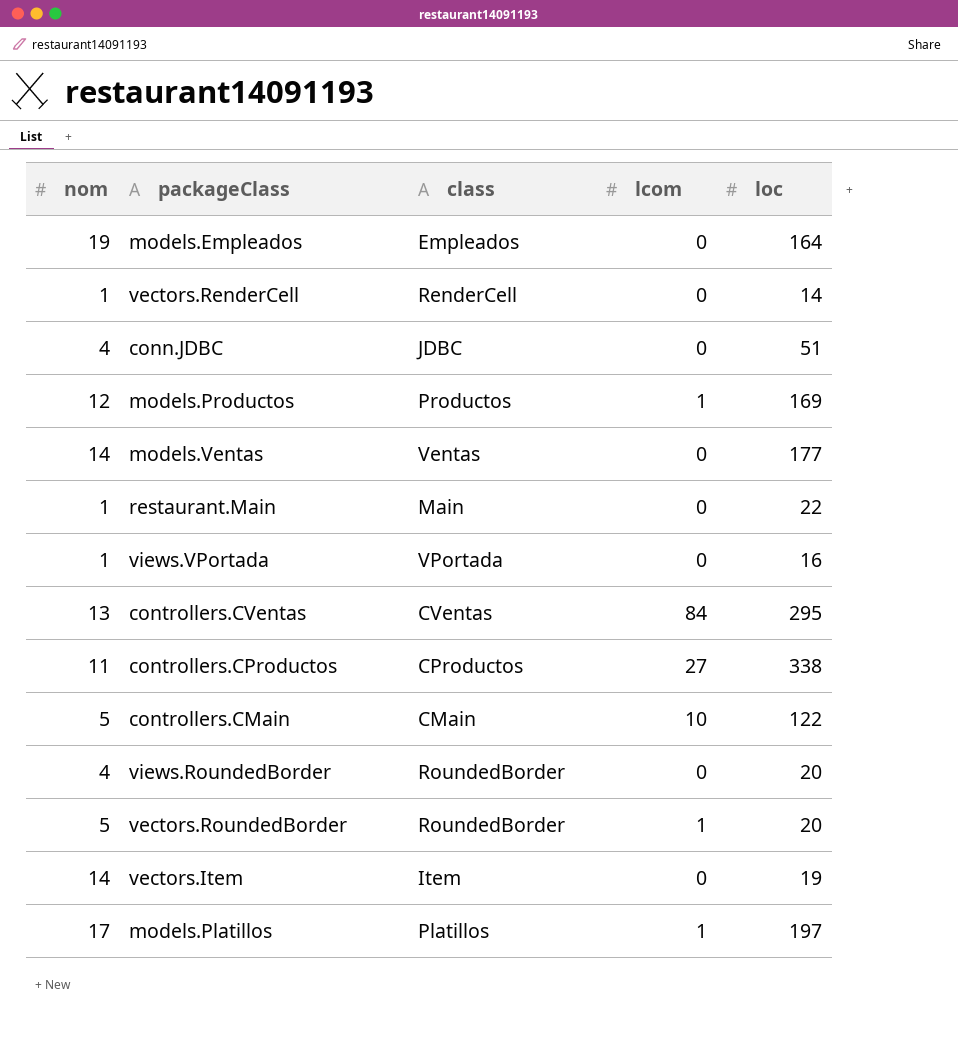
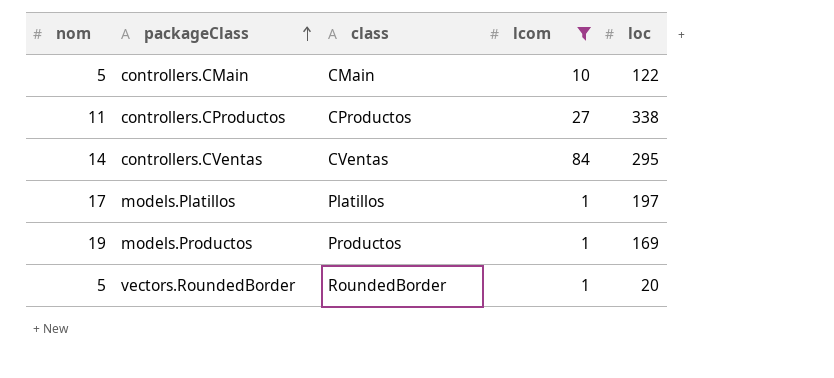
filter: none -> lcom != 0
row order: none -> packageClass ascending
controllers.CVentas | nom: 13 -> 14
models.Productos | nom: 12 -> 19

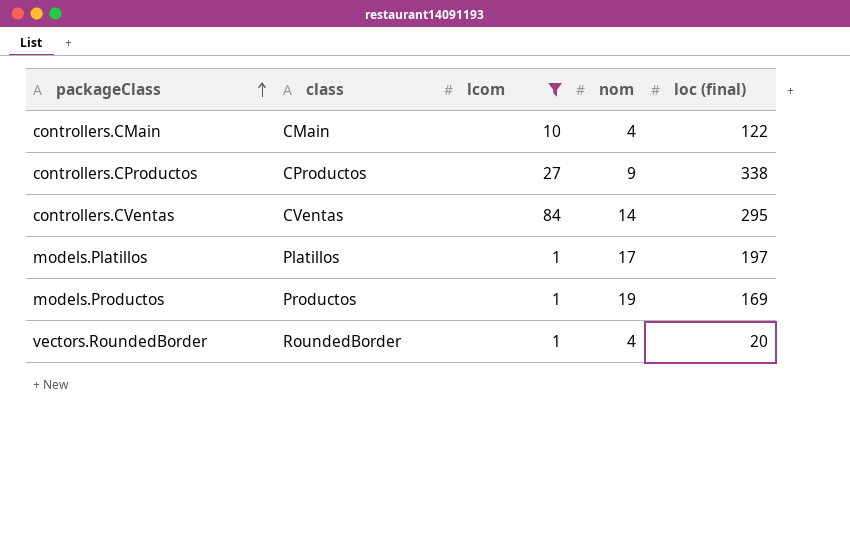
column nom | position: 1 -> 4
column name: loc -> loc (final)
controllers.CMain | nom: 5 -> 4
controllers.CProductos | nom: 11 -> 9
vectors.RoundedBorder | nom: 5 -> 4

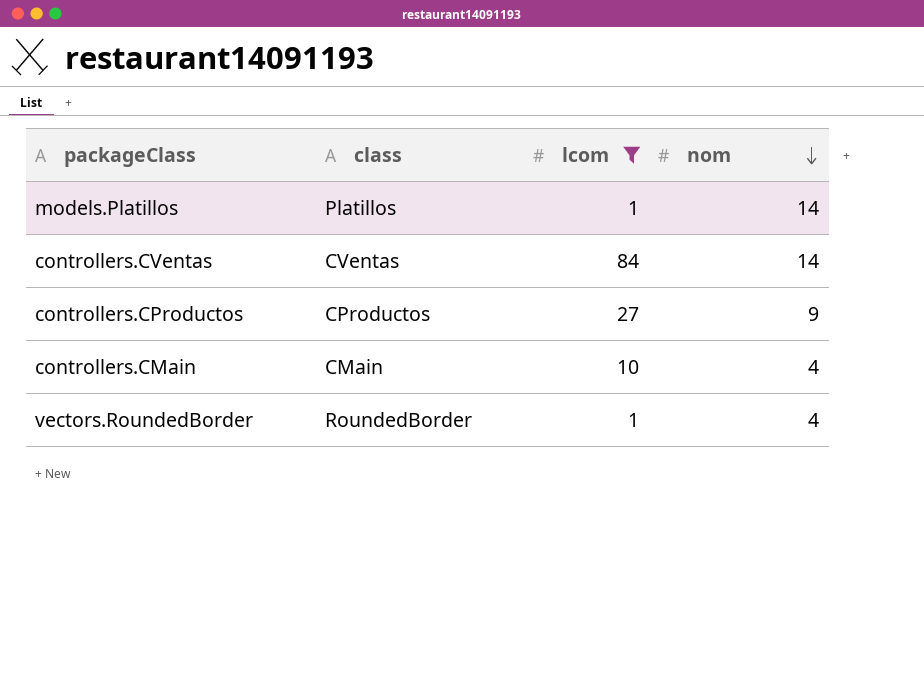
row order: packageClass ascending -> nom descending
column loc (final) | position: 5 -> none
row models.Productos: Productos | 1 | 19 | 169 -> none
models.Platillos | nom: 17 -> 14

